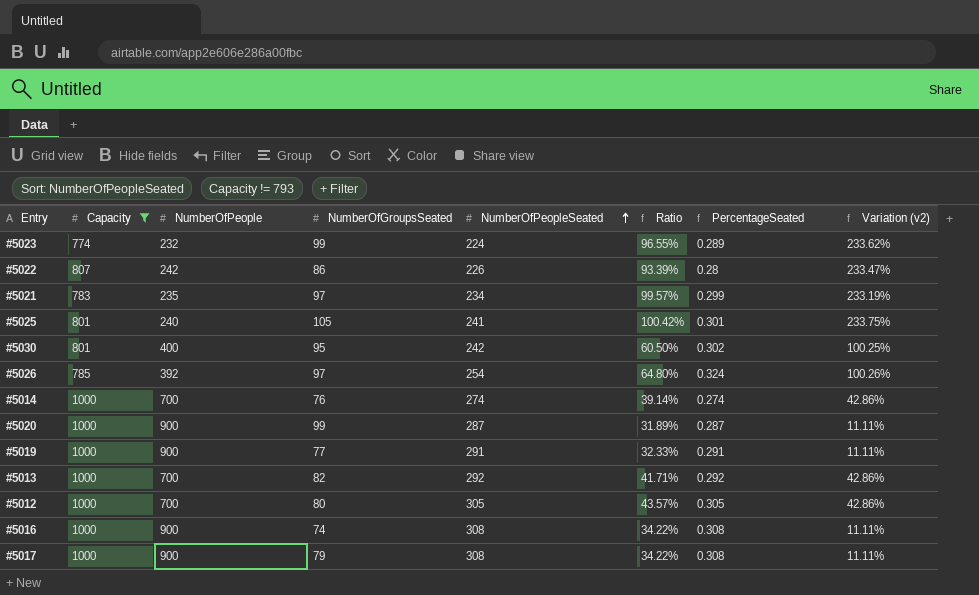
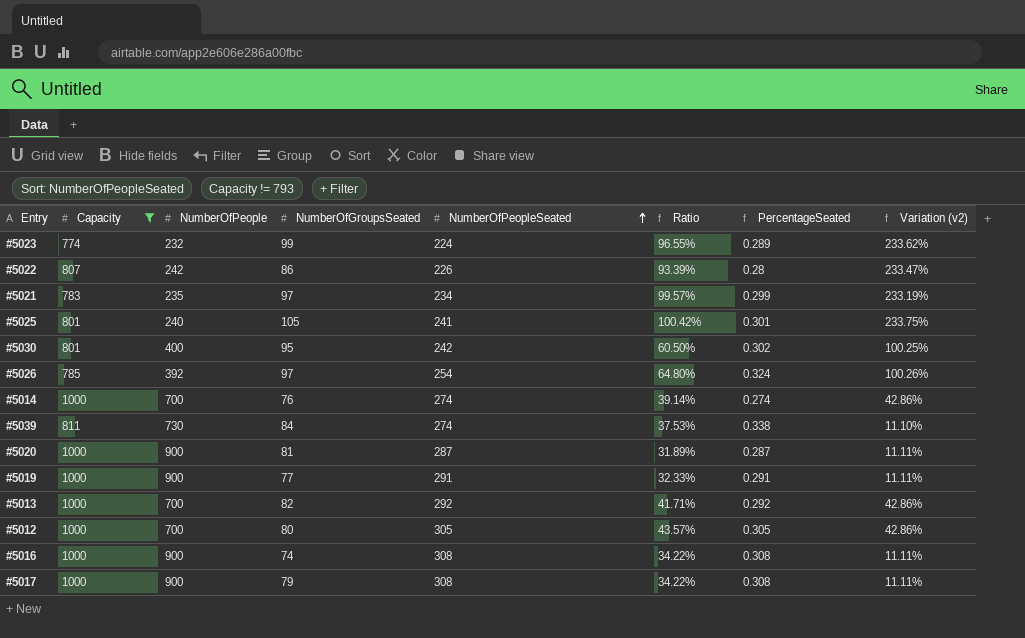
row #5039: none -> 811 | 730 | 84 | 274 | 37.53% | 0.338 | 11.10%
#5020 | NumberOfGroupsSeated: 99 -> 81

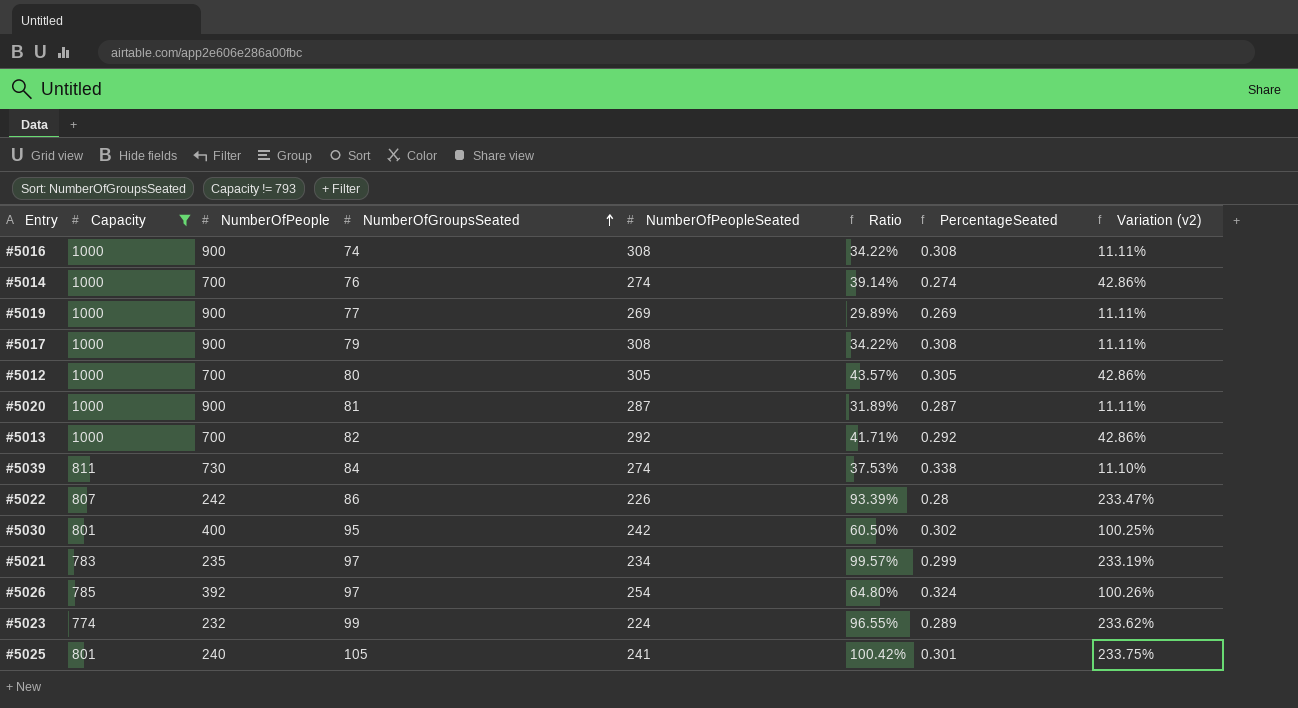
row order: NumberOfPeopleSeated ascending -> NumberOfGroupsSeated ascending
#5019 | NumberOfPeopleSeated: 291 -> 269
#5019 | Ratio: 32.33% -> 29.89%
#5019 | PercentageSeated: 0.291 -> 0.269

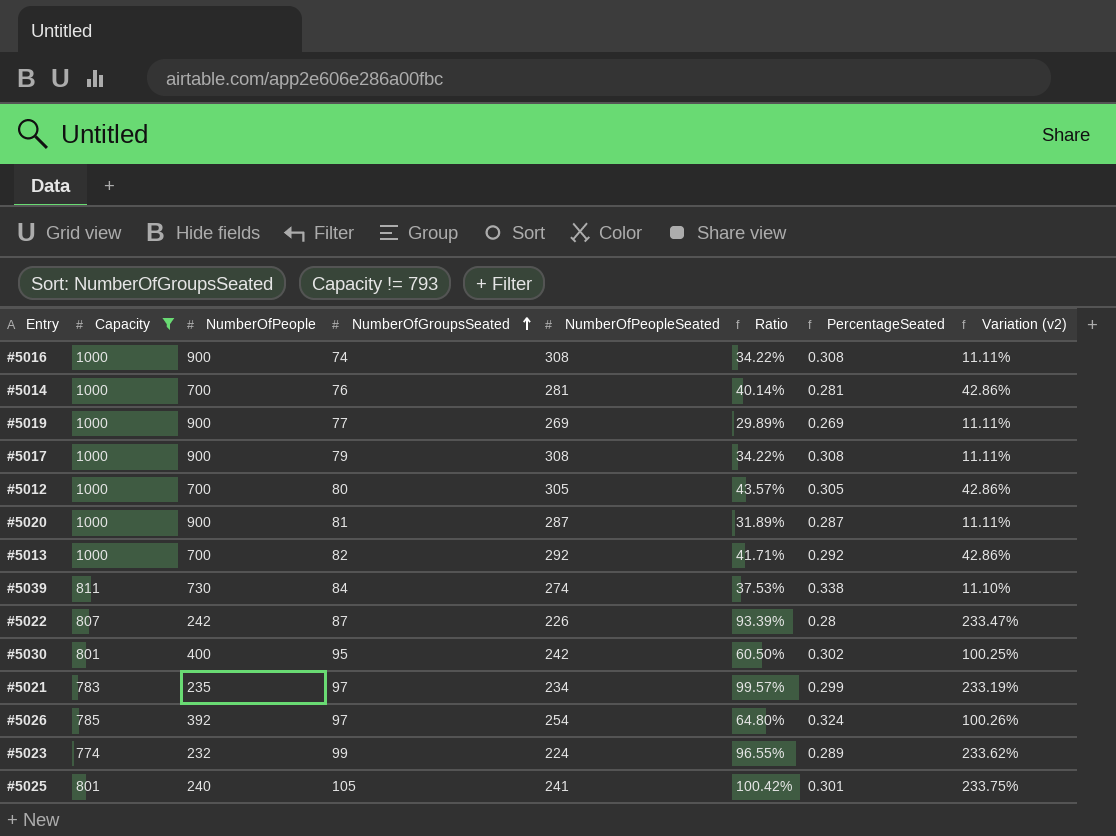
#5014 | NumberOfPeopleSeated: 274 -> 281
#5014 | Ratio: 39.14% -> 40.14%
#5014 | PercentageSeated: 0.274 -> 0.281
#5022 | NumberOfGroupsSeated: 86 -> 87

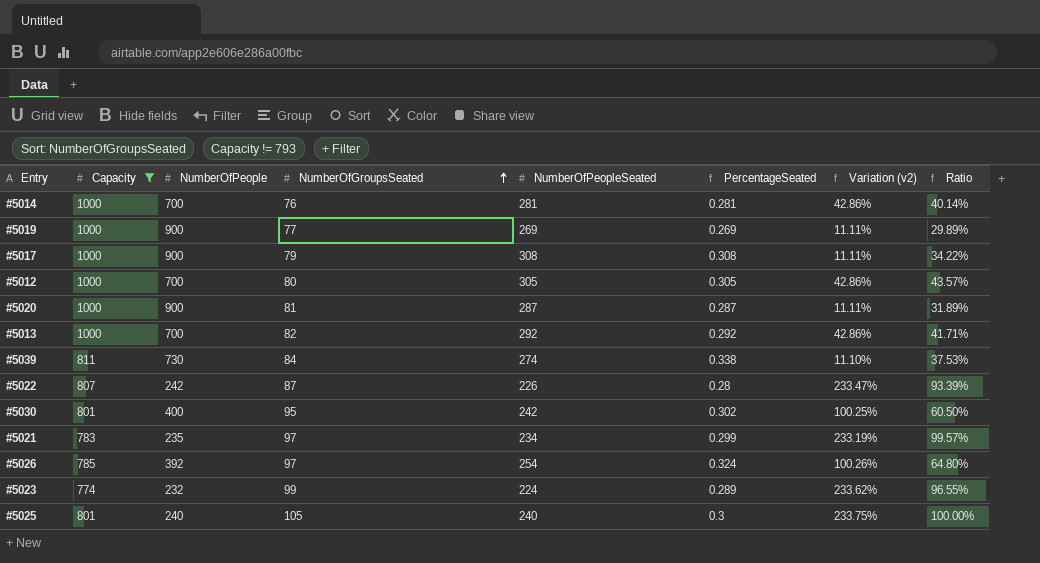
column Ratio | position: 6 -> 8
row #5016: 1000 | 900 | 74 | 308 | 34.22% | 0.308 | 11.11% -> none
#5025 | NumberOfPeopleSeated: 241 -> 240
#5025 | PercentageSeated: 0.301 -> 0.3
#5025 | Ratio: 100.42% -> 100.00%

